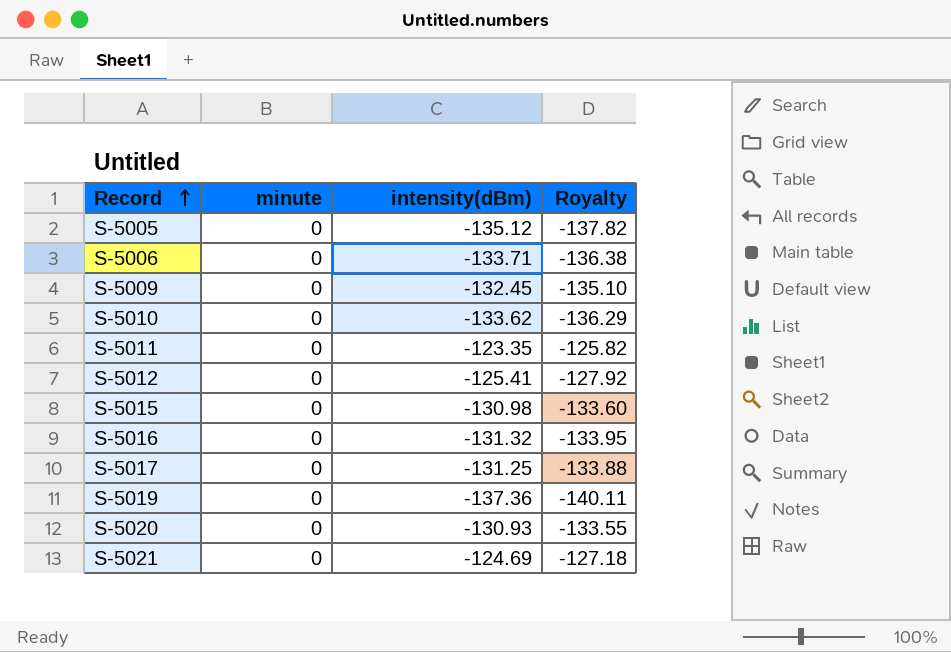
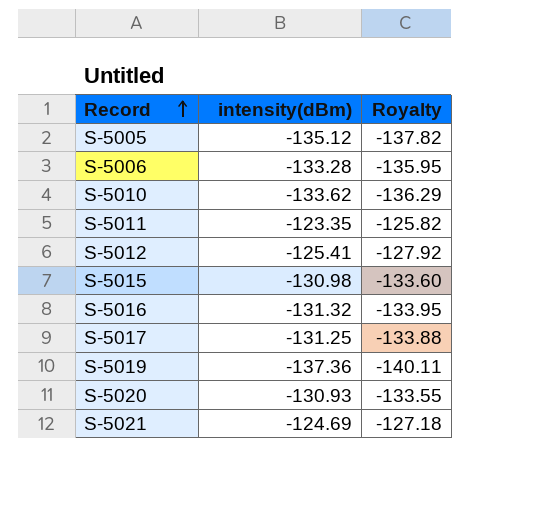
column minute | position: 2 -> none
row S-5009: 0 | -132.45 | -135.10 -> none
S-5006 | intensity(dBm): -133.71 -> -133.28
S-5006 | Royalty: -136.38 -> -135.95

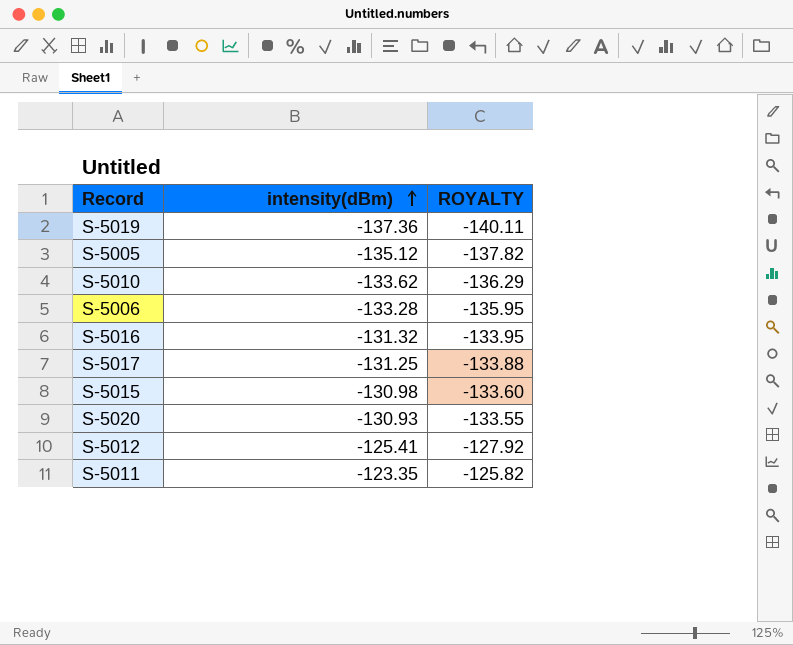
row order: Record ascending -> intensity(dBm) ascending
column name: Royalty -> ROYALTY
row S-5021: -124.69 | -127.18 -> none

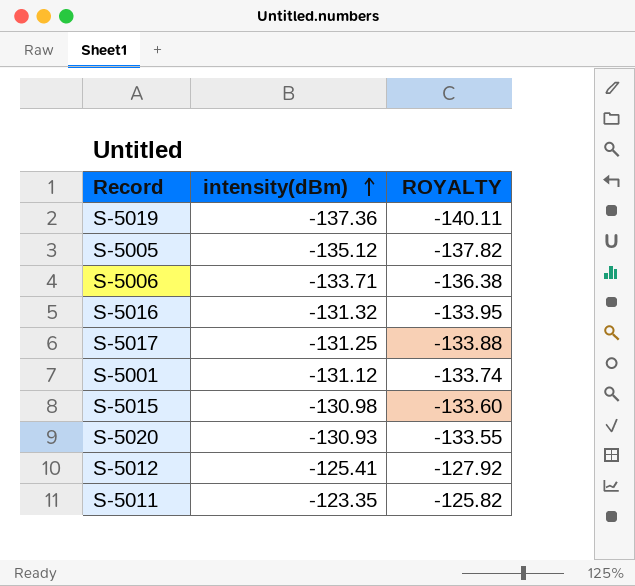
row S-5010: -133.62 | -136.29 -> none
S-5006 | intensity(dBm): -133.28 -> -133.71
S-5006 | ROYALTY: -135.95 -> -136.38
row S-5001: none -> -131.12 | -133.74

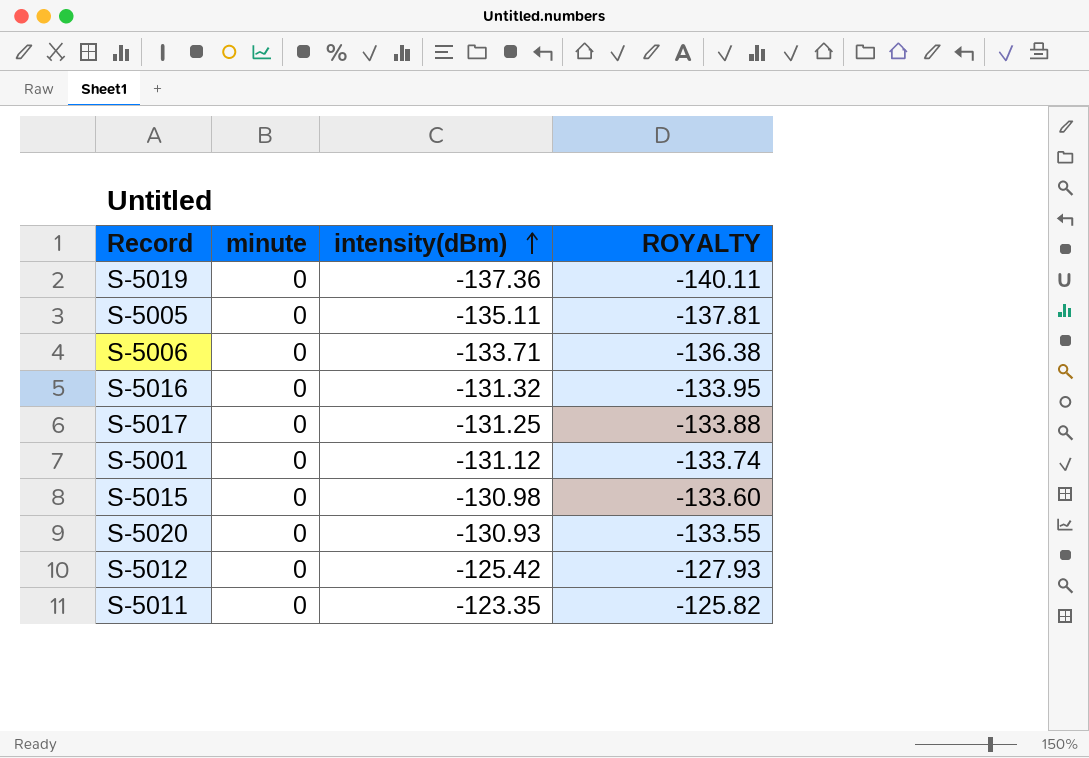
column minute | position: none -> 2
S-5005 | intensity(dBm): -135.12 -> -135.11
S-5005 | ROYALTY: -137.82 -> -137.81
S-5012 | intensity(dBm): -125.41 -> -125.42
S-5012 | ROYALTY: -127.92 -> -127.93

